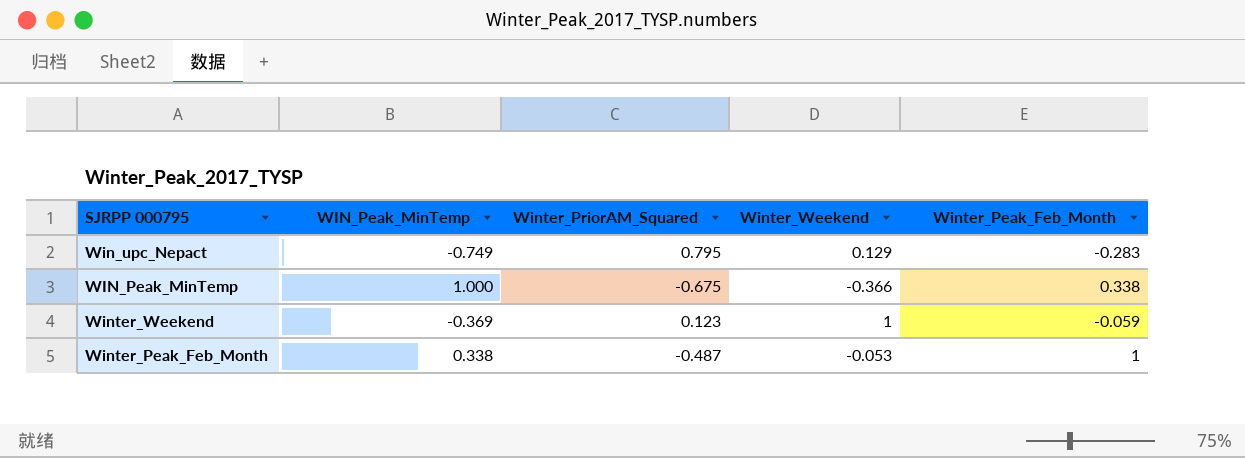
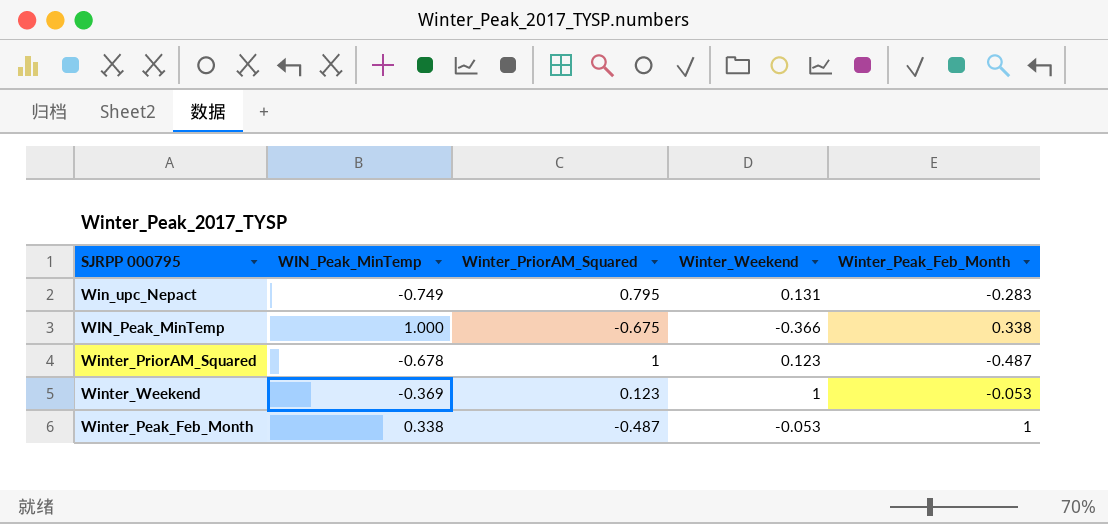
Win_upc_Nepact | Winter_Weekend: 0.129 -> 0.131
row Winter_PriorAM_Squared: none -> -0.678 | 1 | 0.123 | -0.487
Winter_Weekend | Winter_Peak_Feb_Month: -0.059 -> -0.053

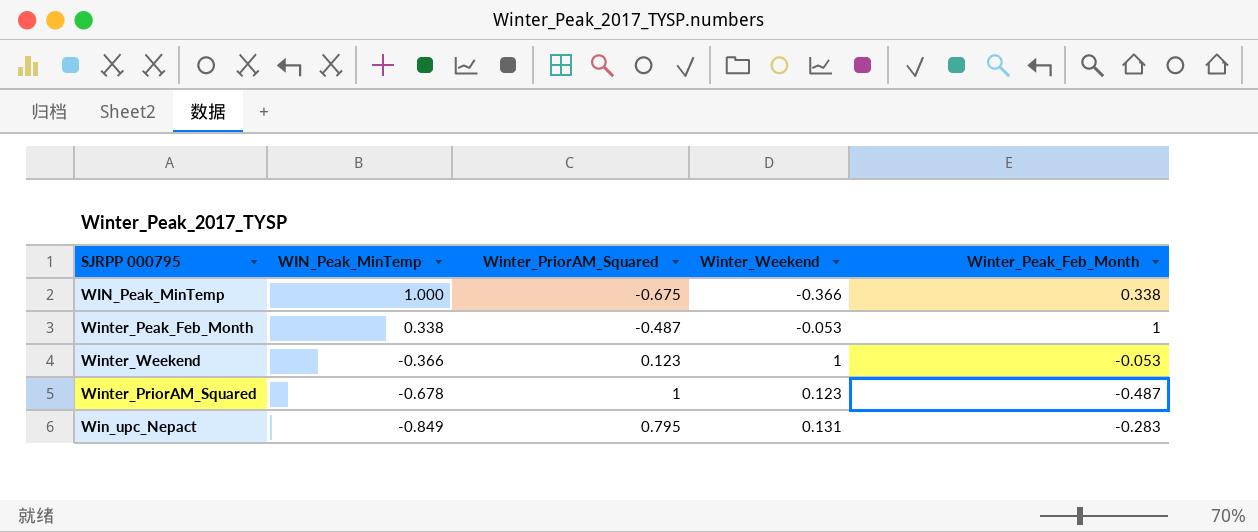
row order: none -> WIN_Peak_MinTemp descending
Winter_Weekend | WIN_Peak_MinTemp: -0.369 -> -0.366
Win_upc_Nepact | WIN_Peak_MinTemp: -0.749 -> -0.849

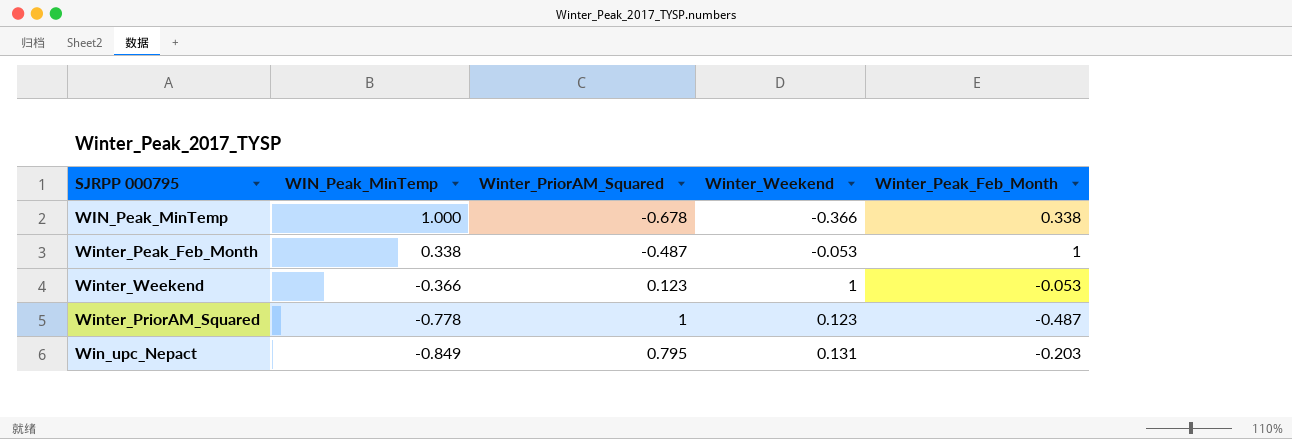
WIN_Peak_MinTemp | Winter_PriorAM_Squared: -0.675 -> -0.678
Winter_PriorAM_Squared | WIN_Peak_MinTemp: -0.678 -> -0.778
Win_upc_Nepact | Winter_Peak_Feb_Month: -0.283 -> -0.203

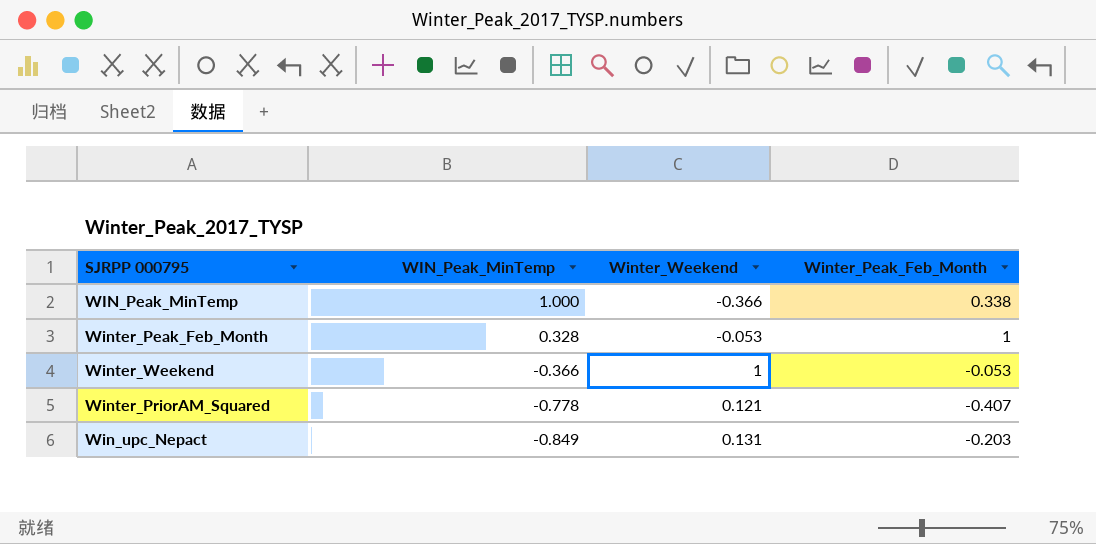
column Winter_PriorAM_Squared | position: 3 -> none
Winter_Peak_Feb_Month | WIN_Peak_MinTemp: 0.338 -> 0.328
Winter_PriorAM_Squared | Winter_Weekend: 0.123 -> 0.121
Winter_PriorAM_Squared | Winter_Peak_Feb_Month: -0.487 -> -0.407

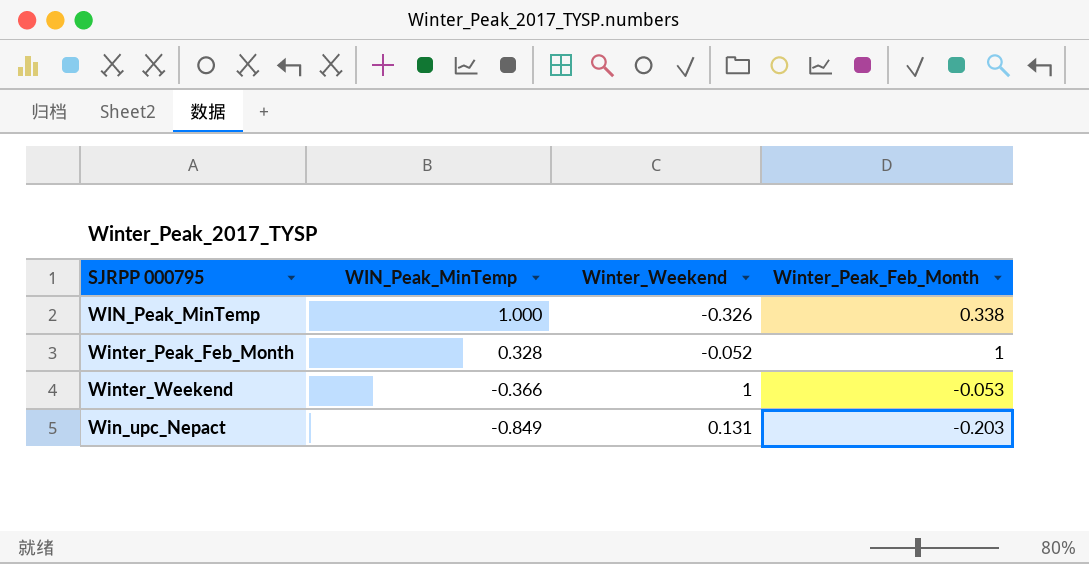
row Winter_PriorAM_Squared: -0.778 | 0.121 | -0.407 -> none
WIN_Peak_MinTemp | Winter_Weekend: -0.366 -> -0.326
Winter_Peak_Feb_Month | Winter_Weekend: -0.053 -> -0.052

